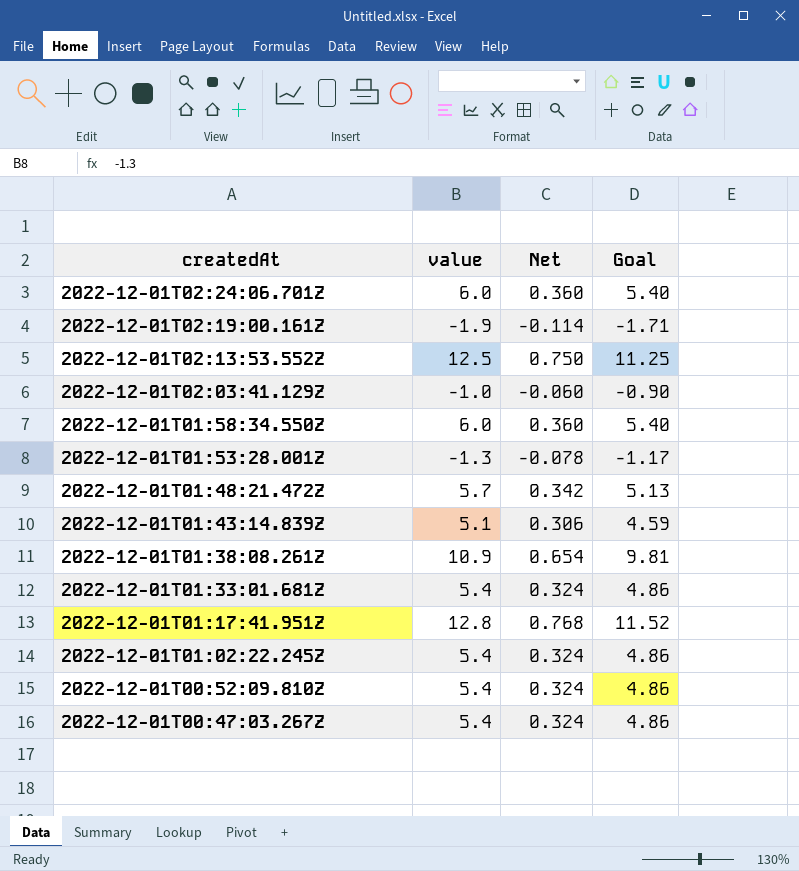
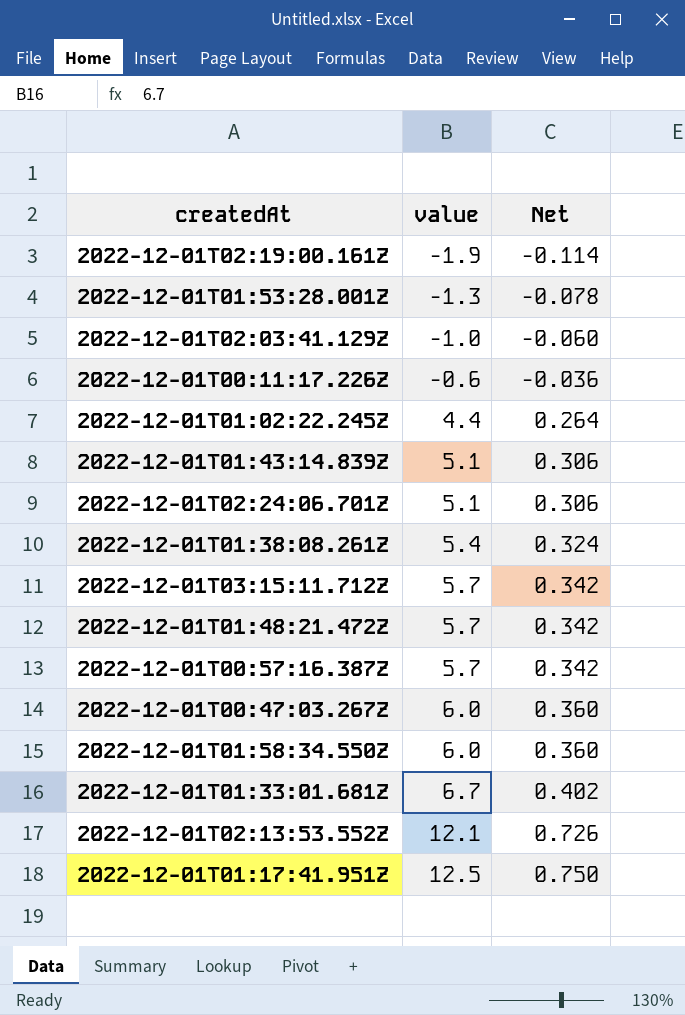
row order: createdAt descending -> value ascending
column Goal | formula: [value] * 0.9 -> none
row 2022-12-01T00:52:09.810Z: 5.4 | 0.324 | 4.86 -> none
row 2022-12-01T00:11:17.226Z: none -> -0.6 | -0.036
2022-12-01T01:02:22.245Z | value: 5.4 -> 4.4
2022-12-01T01:02:22.245Z | Net: 0.324 -> 0.264
2022-12-01T02:24:06.701Z | value: 6.0 -> 5.1
2022-12-01T02:24:06.701Z | Net: 0.360 -> 0.306
2022-12-01T01:38:08.261Z | value: 10.9 -> 5.4
2022-12-01T01:38:08.261Z | Net: 0.654 -> 0.324
row 2022-12-01T03:15:11.712Z: none -> 5.7 | 0.342
row 2022-12-01T00:57:16.387Z: none -> 5.7 | 0.342
2022-12-01T00:47:03.267Z | value: 5.4 -> 6.0
2022-12-01T00:47:03.267Z | Net: 0.324 -> 0.360
2022-12-01T01:33:01.681Z | value: 5.4 -> 6.7
2022-12-01T01:33:01.681Z | Net: 0.324 -> 0.402
2022-12-01T02:13:53.552Z | value: 12.5 -> 12.1
2022-12-01T02:13:53.552Z | Net: 0.750 -> 0.726
2022-12-01T01:17:41.951Z | value: 12.8 -> 12.5
2022-12-01T01:17:41.951Z | Net: 0.768 -> 0.750

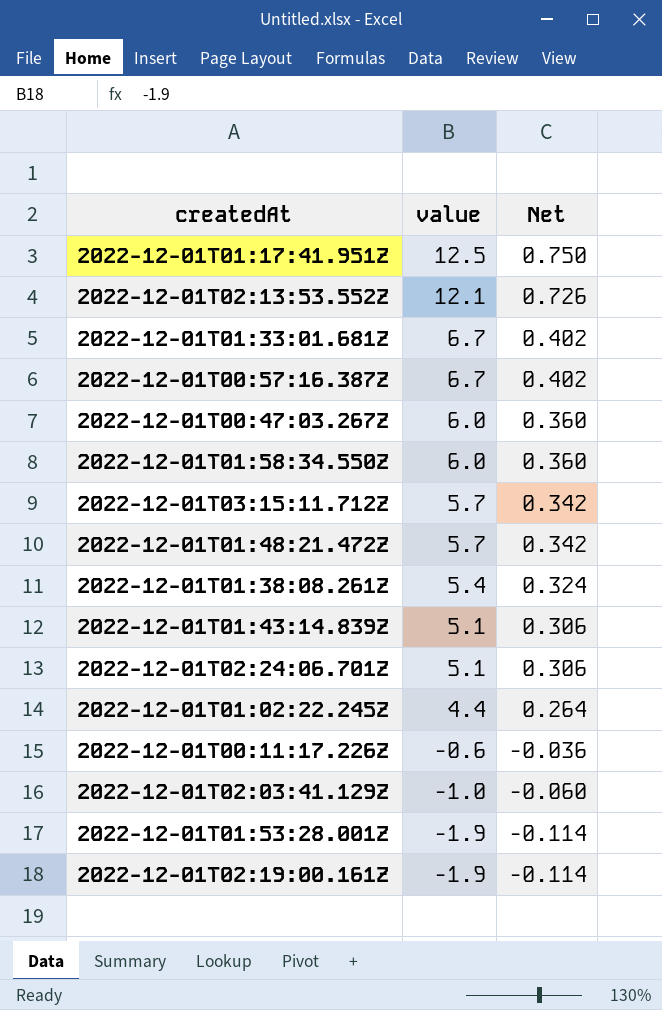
row order: value ascending -> value descending
2022-12-01T00:57:16.387Z | value: 5.7 -> 6.7
2022-12-01T00:57:16.387Z | Net: 0.342 -> 0.402
2022-12-01T01:53:28.001Z | value: -1.3 -> -1.9
2022-12-01T01:53:28.001Z | Net: -0.078 -> -0.114

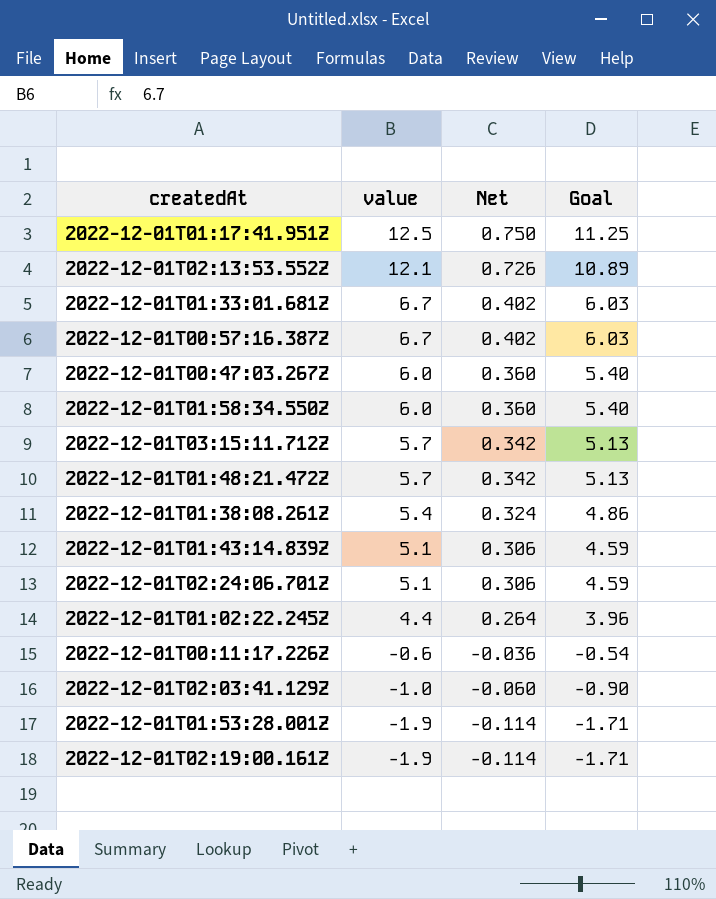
column Goal | formula: none -> [value] * 0.9

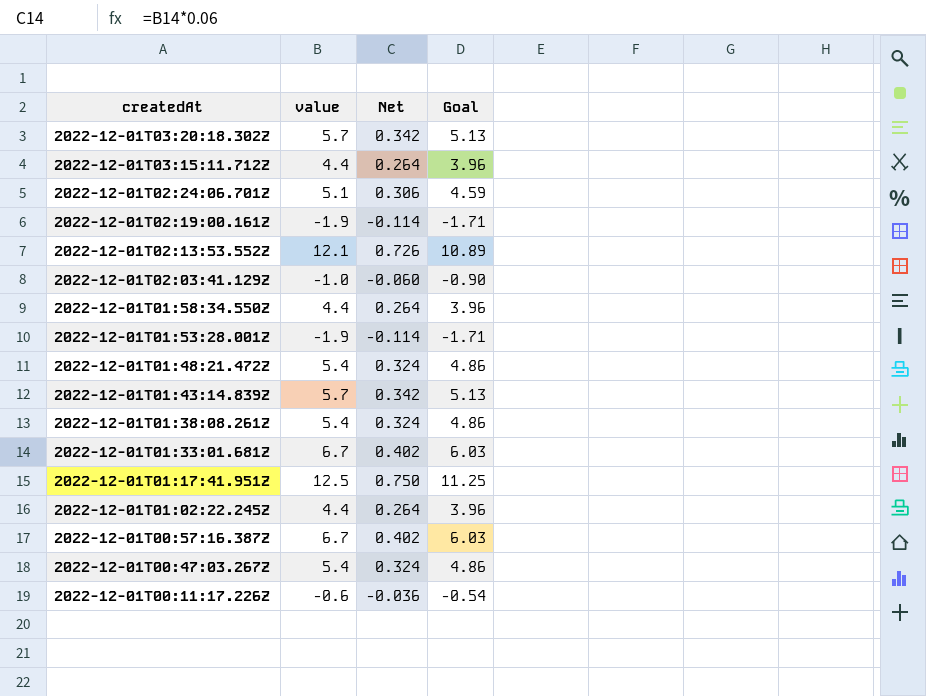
row order: value descending -> createdAt descending
row 2022-12-01T03:20:18.302Z: none -> 5.7 | 0.342 | 5.13
2022-12-01T03:15:11.712Z | value: 5.7 -> 4.4
2022-12-01T03:15:11.712Z | Net: 0.342 -> 0.264
2022-12-01T03:15:11.712Z | Goal: 5.13 -> 3.96
2022-12-01T01:58:34.550Z | value: 6.0 -> 4.4
2022-12-01T01:58:34.550Z | Net: 0.360 -> 0.264
2022-12-01T01:58:34.550Z | Goal: 5.40 -> 3.96
2022-12-01T01:48:21.472Z | value: 5.7 -> 5.4
2022-12-01T01:48:21.472Z | Net: 0.342 -> 0.324
2022-12-01T01:48:21.472Z | Goal: 5.13 -> 4.86
2022-12-01T01:43:14.839Z | value: 5.1 -> 5.7
2022-12-01T01:43:14.839Z | Net: 0.306 -> 0.342
2022-12-01T01:43:14.839Z | Goal: 4.59 -> 5.13
2022-12-01T00:47:03.267Z | value: 6.0 -> 5.4
2022-12-01T00:47:03.267Z | Net: 0.360 -> 0.324
2022-12-01T00:47:03.267Z | Goal: 5.40 -> 4.86

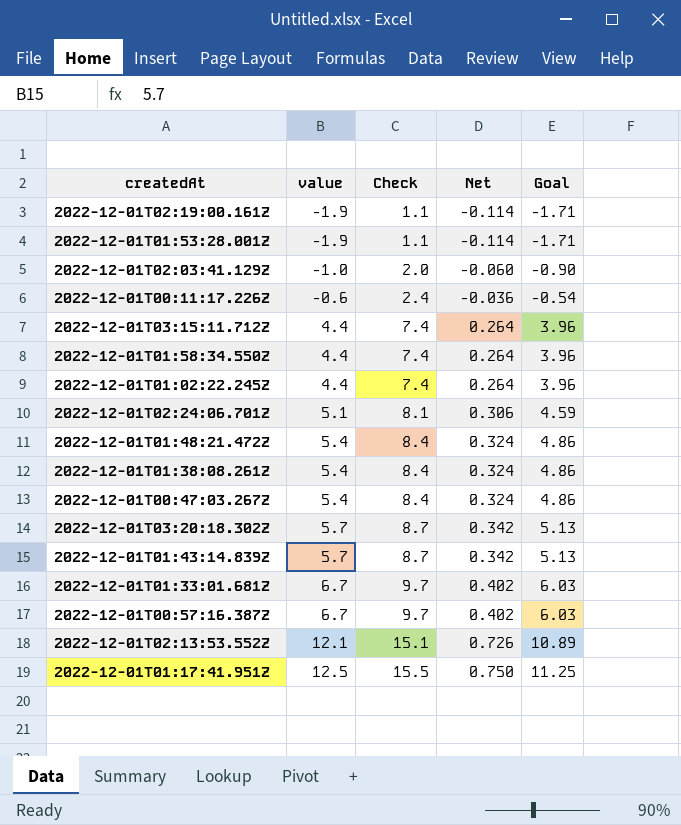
row order: createdAt descending -> value ascending
column Check | formula: none -> [value] + 3

